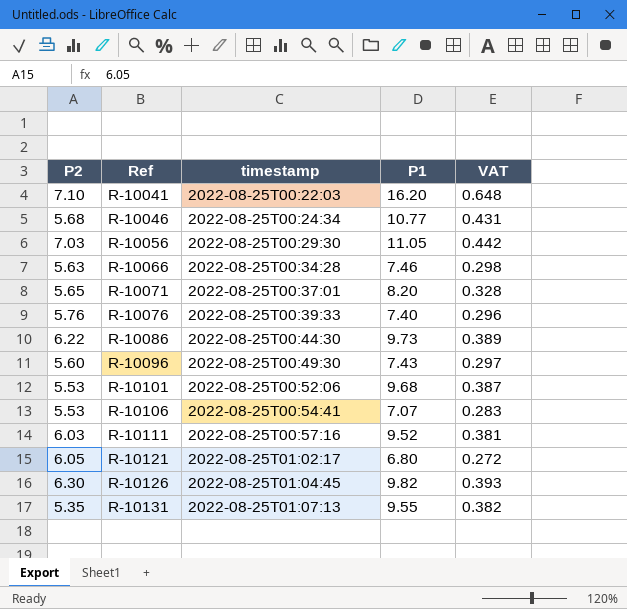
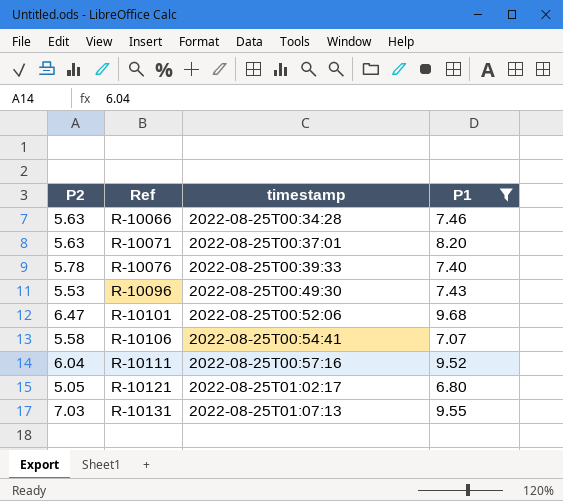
filter: none -> P1 <= 9.68
column VAT | formula: [P1] * 0.04 -> none
R-10071 | P2: 5.65 -> 5.63
R-10076 | P2: 5.76 -> 5.78
R-10096 | P2: 5.60 -> 5.53
R-10101 | P2: 5.53 -> 6.47
R-10106 | P2: 5.53 -> 5.58
R-10111 | P2: 6.03 -> 6.04
R-10121 | P2: 6.05 -> 5.05
R-10131 | P2: 5.35 -> 7.03

